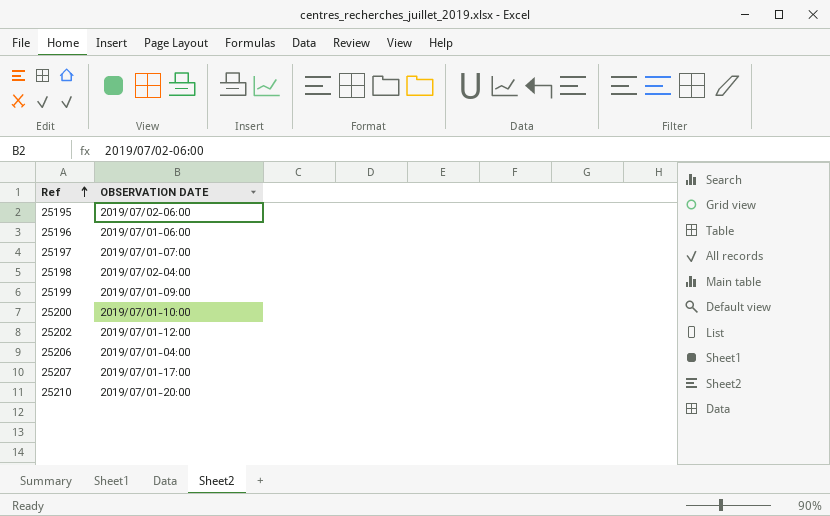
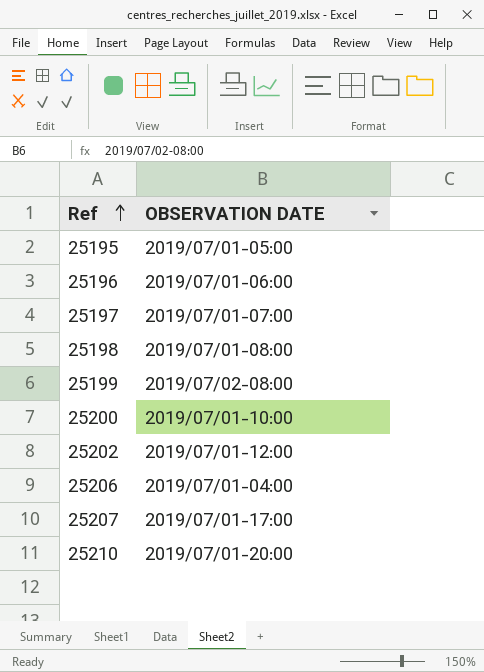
25195 | OBSERVATION DATE: 2019/07/02-06:00 -> 2019/07/01-05:00
25198 | OBSERVATION DATE: 2019/07/02-04:00 -> 2019/07/01-08:00
25199 | OBSERVATION DATE: 2019/07/01-09:00 -> 2019/07/02-08:00

